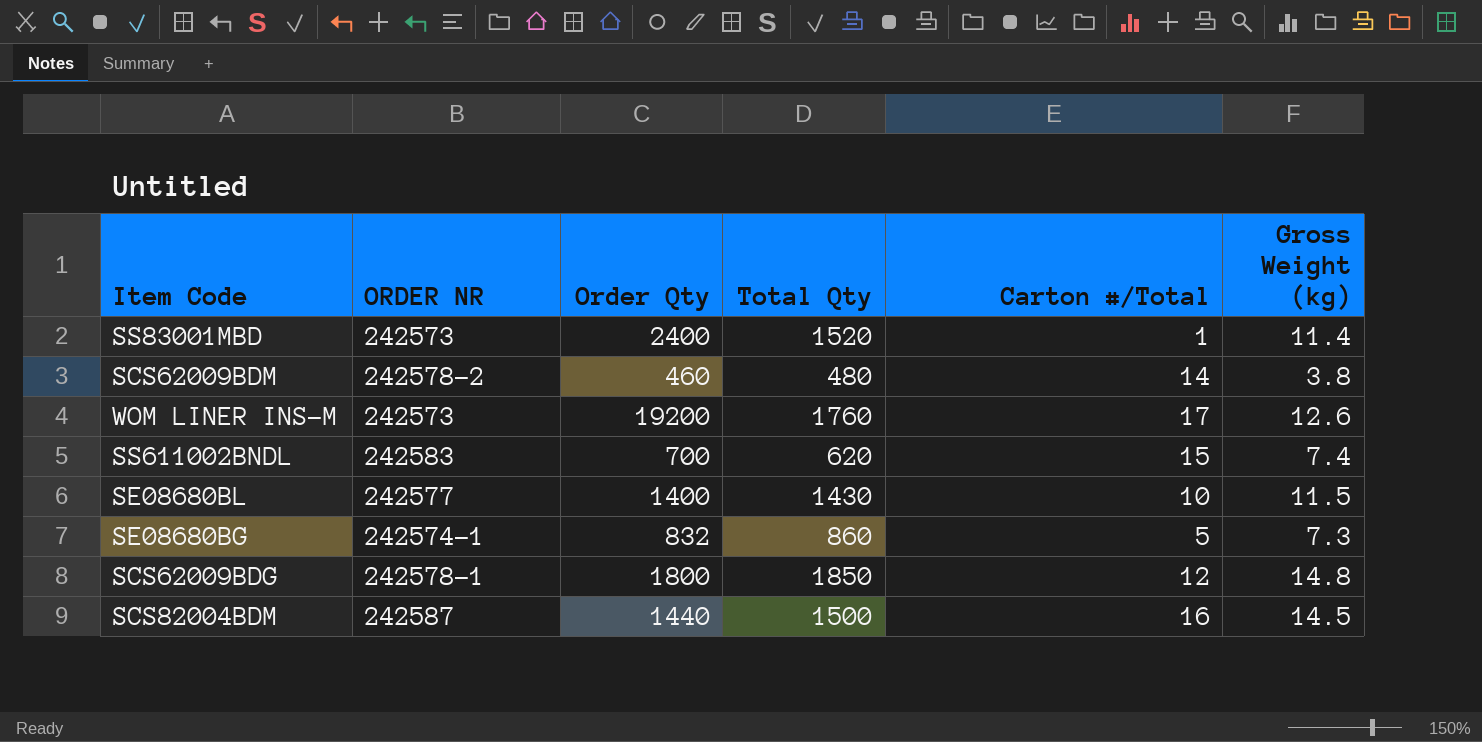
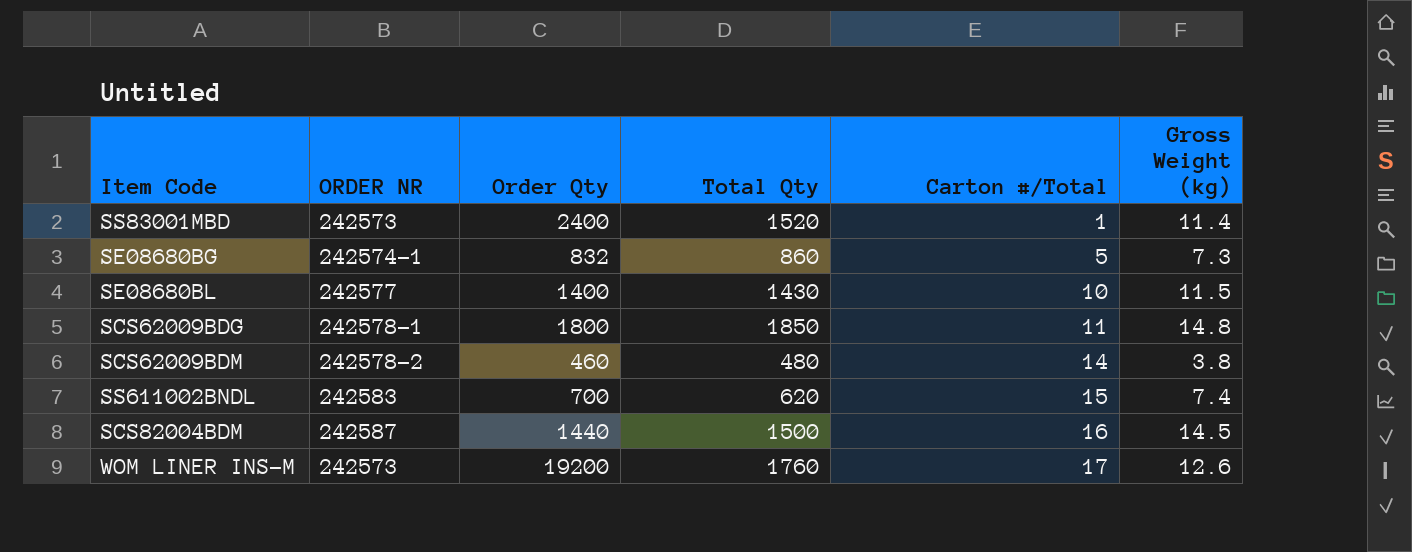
row order: none -> Carton #/Total ascending
SCS62009BDG | Carton #/Total: 12 -> 11

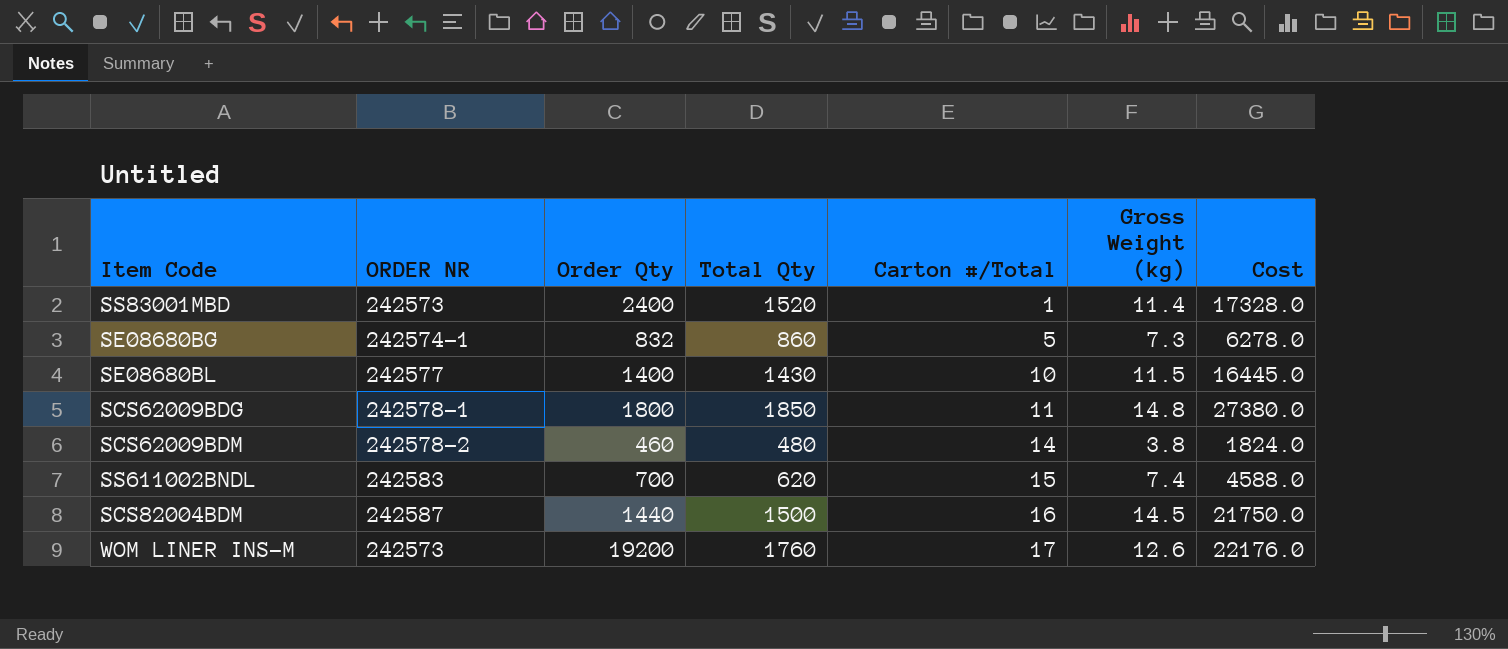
column Cost | formula: none -> [Total Qty] * [Gross Weight (kg)]

